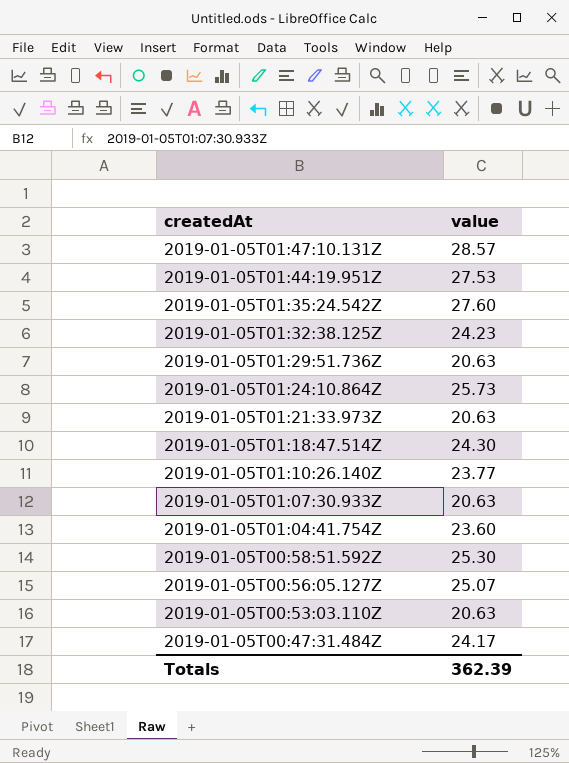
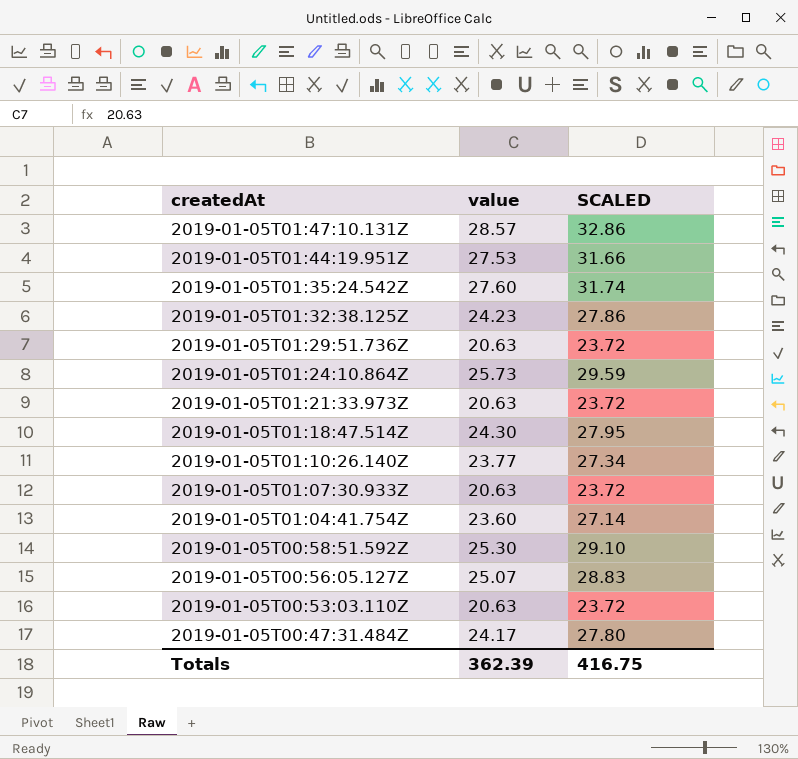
column SCALED | formula: none -> [value] * 1.15

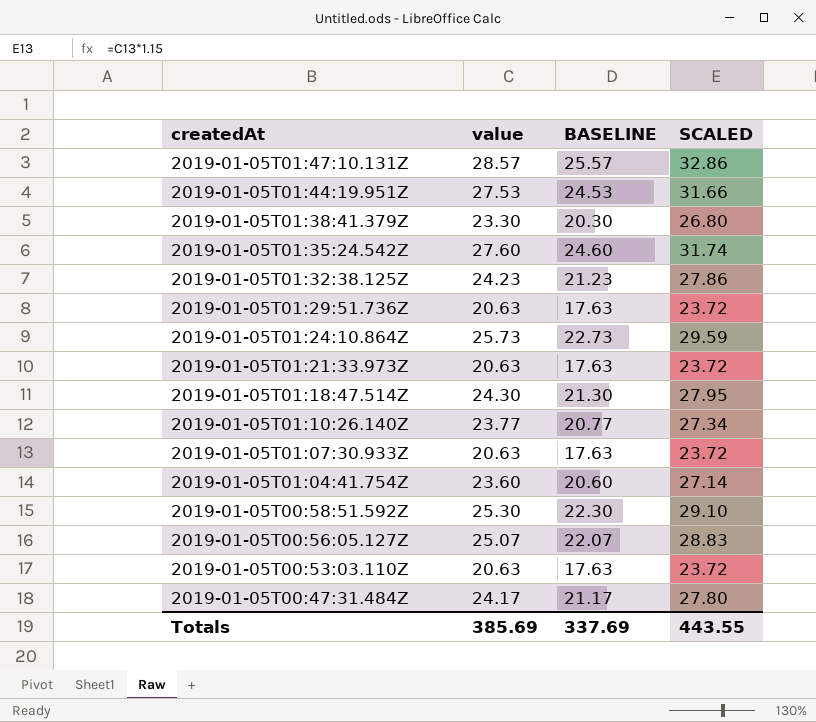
column BASELINE | formula: none -> [value] - 3
row 2019-01-05T01:38:41.379Z: none -> 23.30 | 20.30 | 26.80
Totals | value: 362.39 -> 385.69
Totals | SCALED: 416.75 -> 443.55

